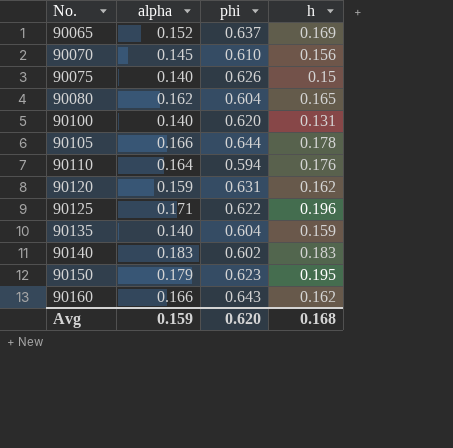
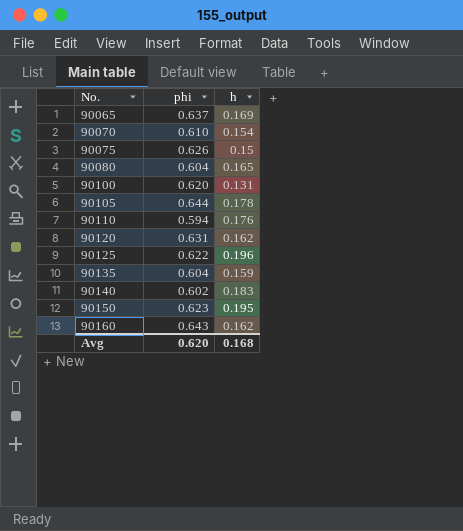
column alpha | position: 2 -> none
90070 | h: 0.156 -> 0.154

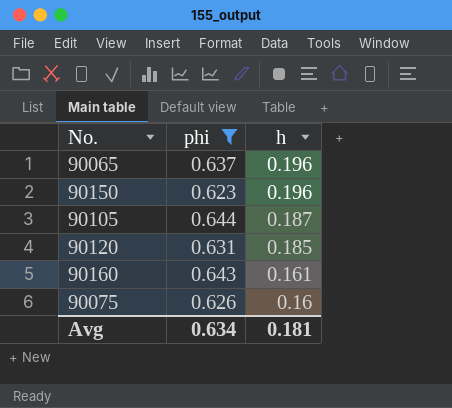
filter: none -> phi >= 0.623
row order: No. ascending -> h descending
90065 | h: 0.169 -> 0.196
90150 | h: 0.195 -> 0.196
90105 | h: 0.178 -> 0.187
90120 | h: 0.162 -> 0.185
90160 | h: 0.162 -> 0.161
90075 | h: 0.15 -> 0.16
Avg | phi: 0.620 -> 0.634
Avg | h: 0.168 -> 0.181

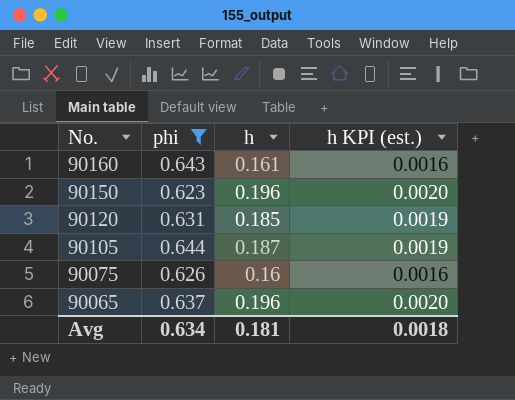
row order: h descending -> No. descending
column h KPI (est.) | formula: none -> [h] * 0.01

